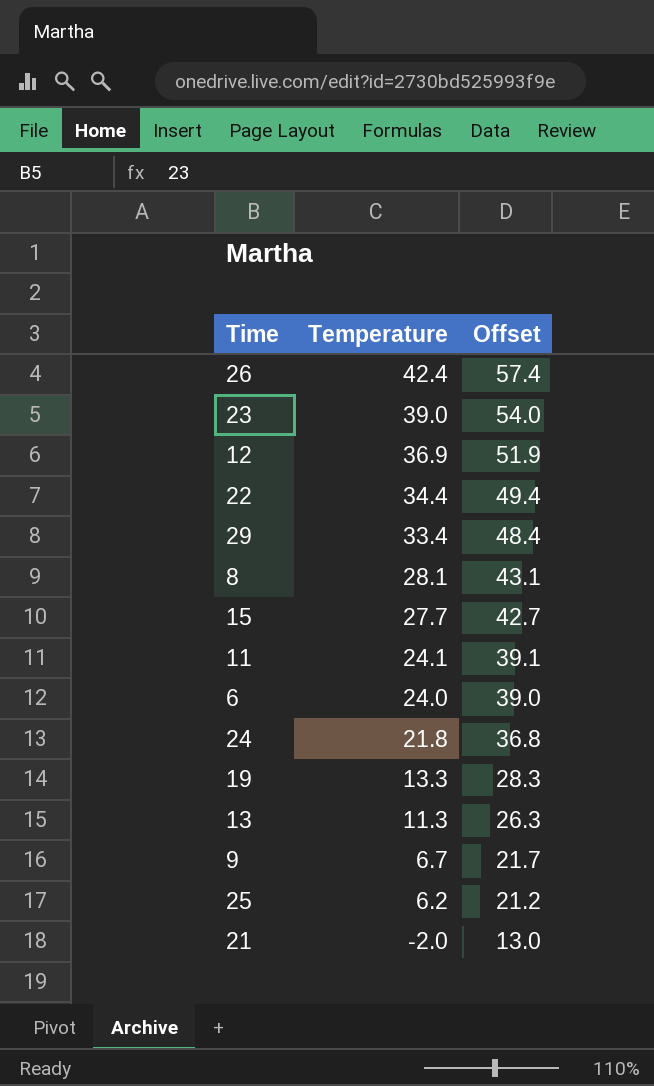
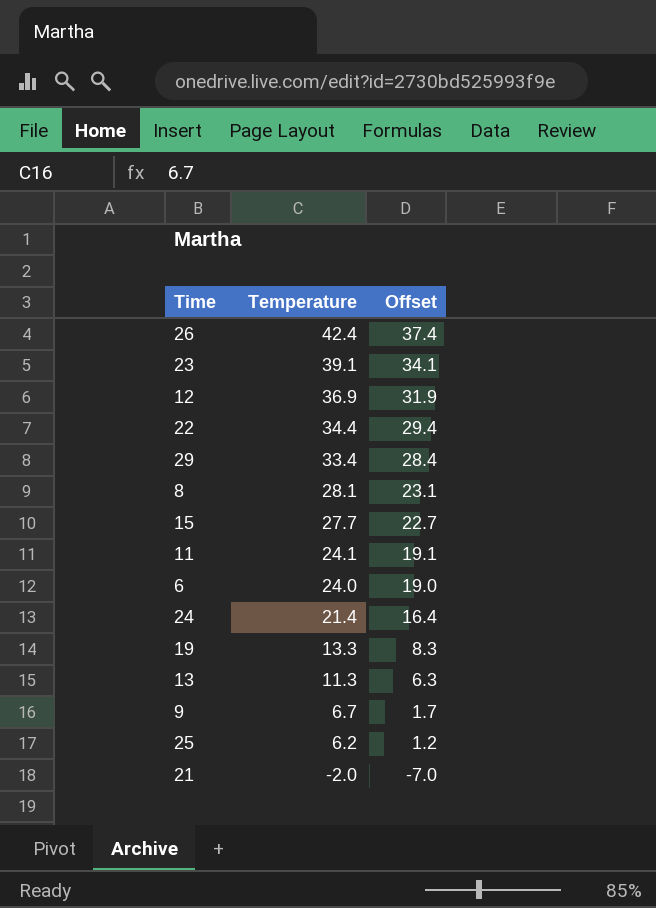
column Offset | formula: [Temperature] + 15 -> [Temperature] - 5
23 | Temperature: 39.0 -> 39.1
24 | Temperature: 21.8 -> 21.4

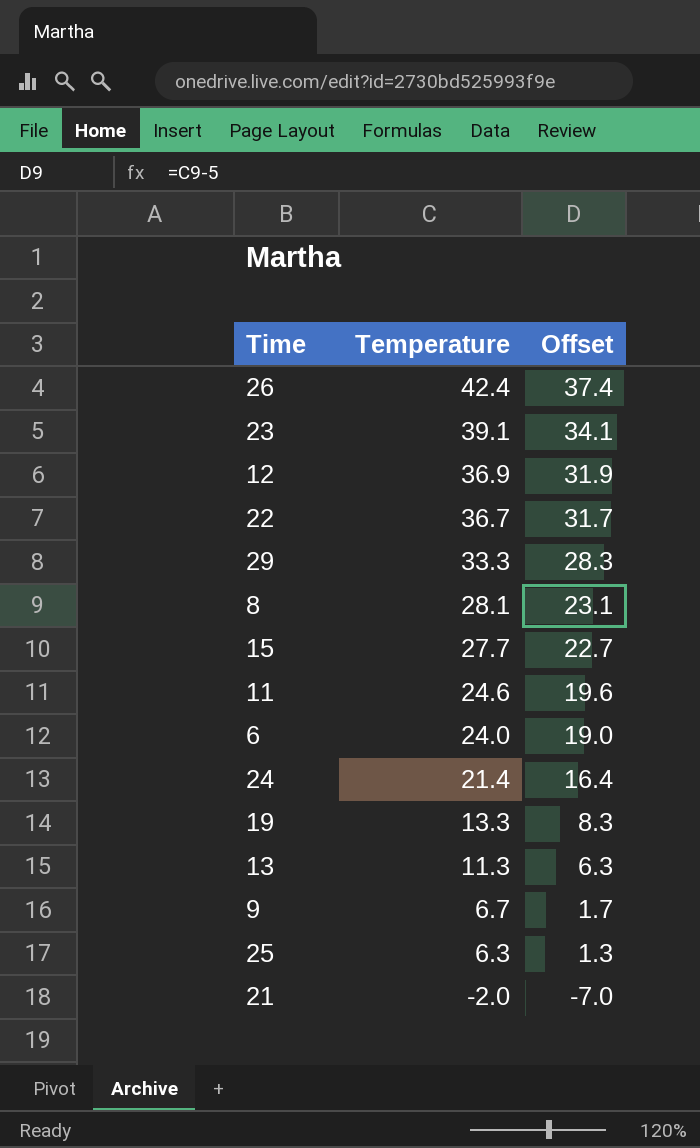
22 | Temperature: 34.4 -> 36.7
22 | Offset: 29.4 -> 31.7
29 | Temperature: 33.4 -> 33.3
29 | Offset: 28.4 -> 28.3
11 | Temperature: 24.1 -> 24.6
11 | Offset: 19.1 -> 19.6
25 | Temperature: 6.2 -> 6.3
25 | Offset: 1.2 -> 1.3

